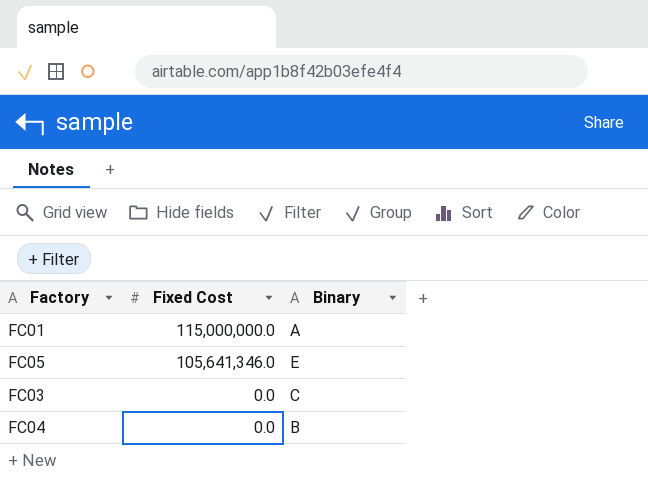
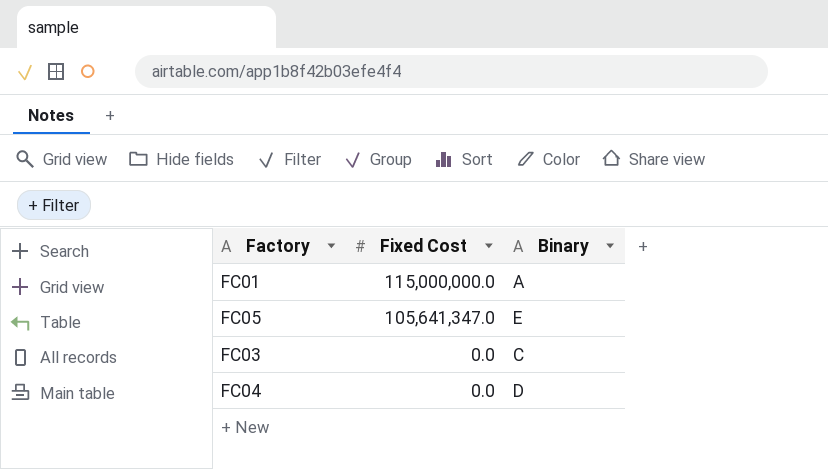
FC05 | Fixed Cost: 105,641,346.0 -> 105,641,347.0
FC04 | Binary: B -> D

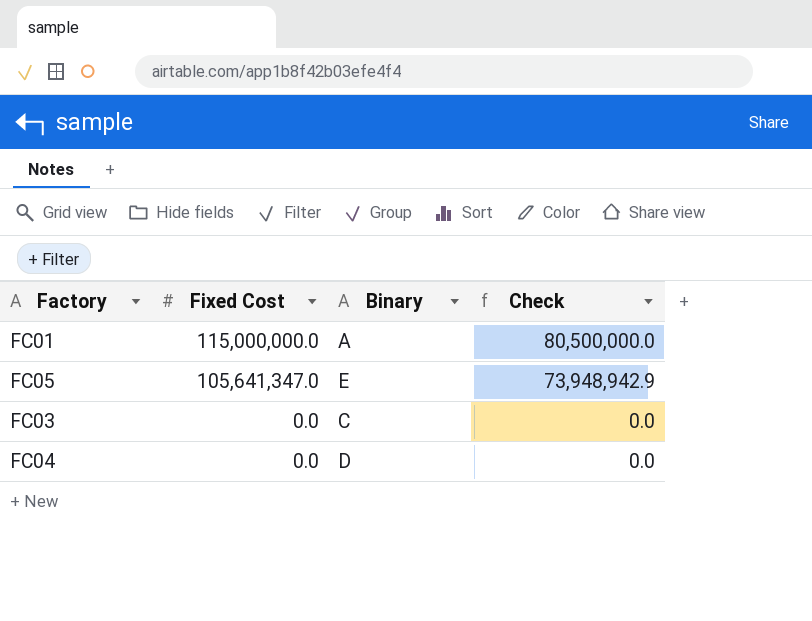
column Check | formula: none -> [Fixed Cost] * 0.7

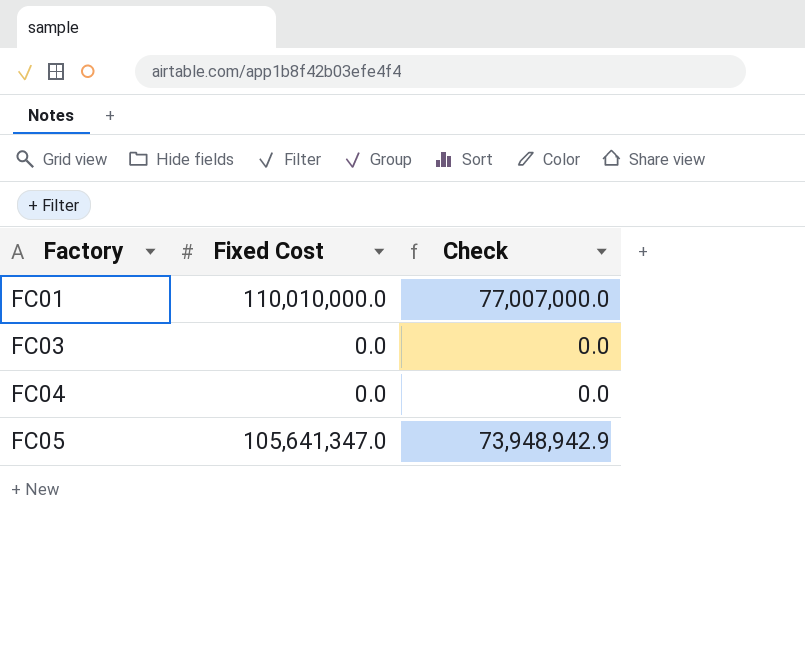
row order: Fixed Cost descending -> Factory ascending
column Binary | position: 3 -> none
FC01 | Fixed Cost: 115,000,000.0 -> 110,010,000.0
FC01 | Check: 80,500,000.0 -> 77,007,000.0

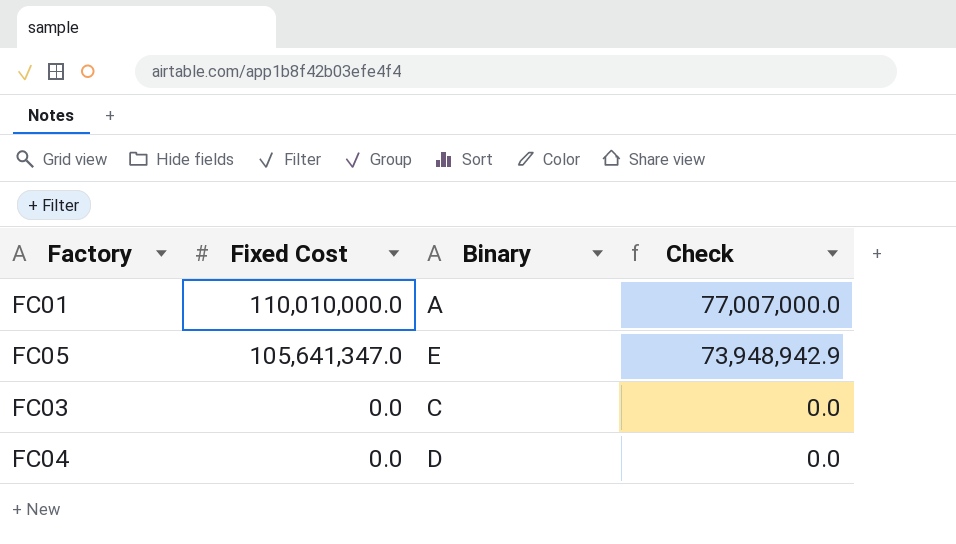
row order: Factory ascending -> Fixed Cost descending
column Binary | position: none -> 3

